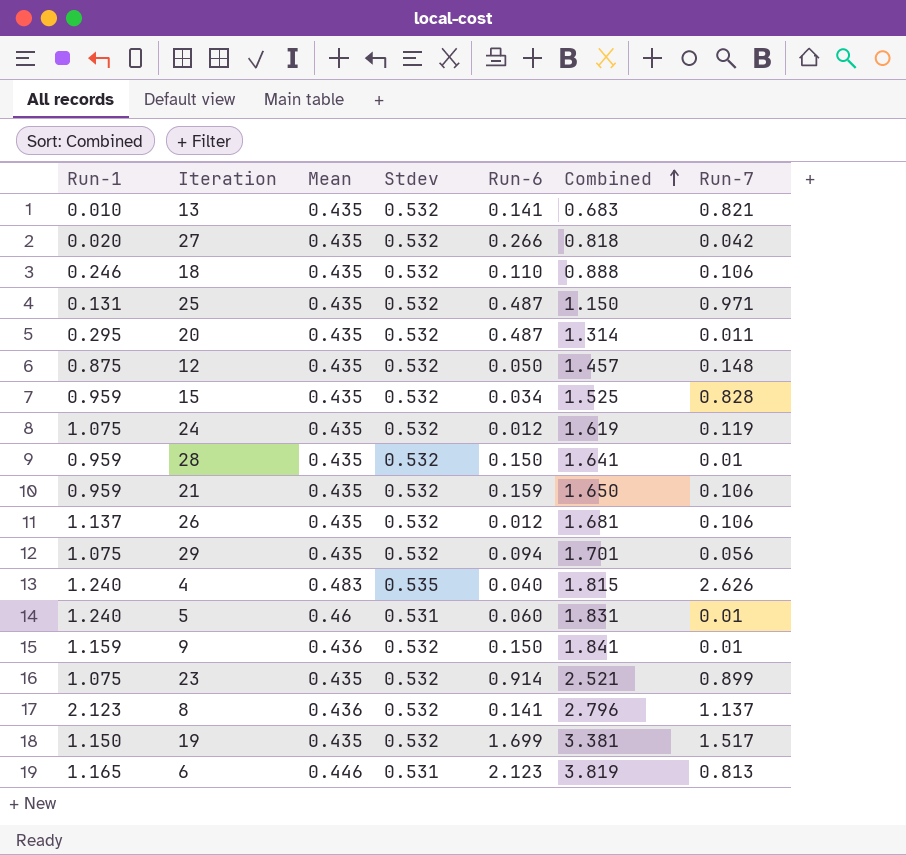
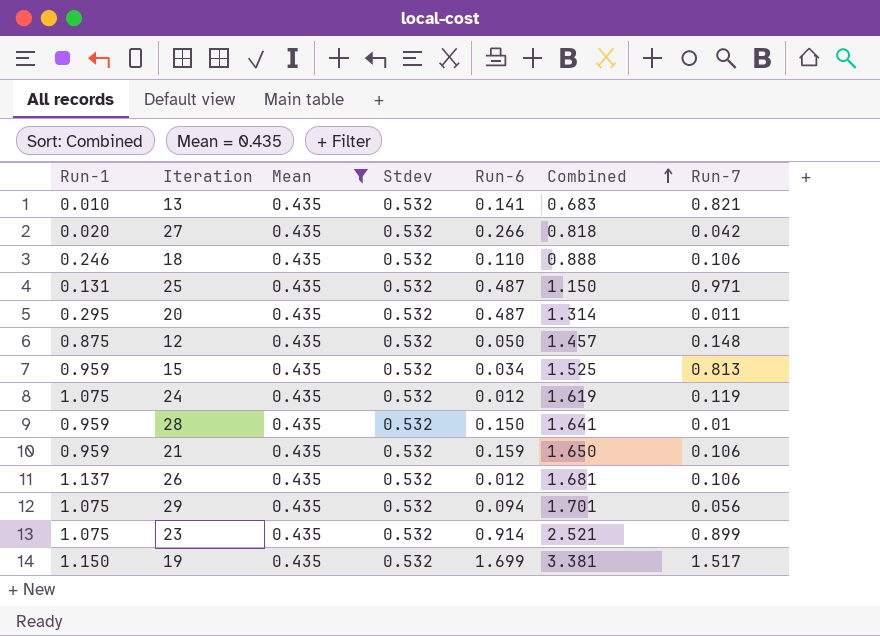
filter: none -> Mean = 0.435
15 | Run-7: 0.828 -> 0.813

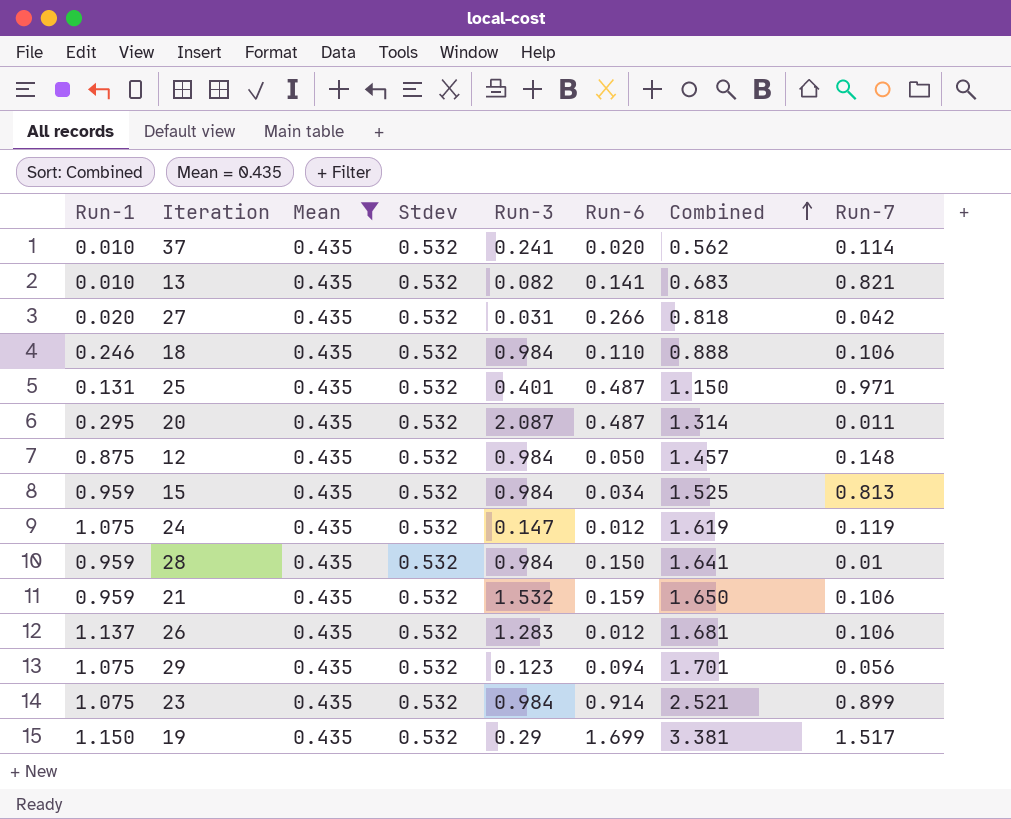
column Run-3 | position: none -> 5
row 37: none -> 0.010 | 0.435 | 0.532 | 0.241 | 0.020 | 0.562 | 0.114

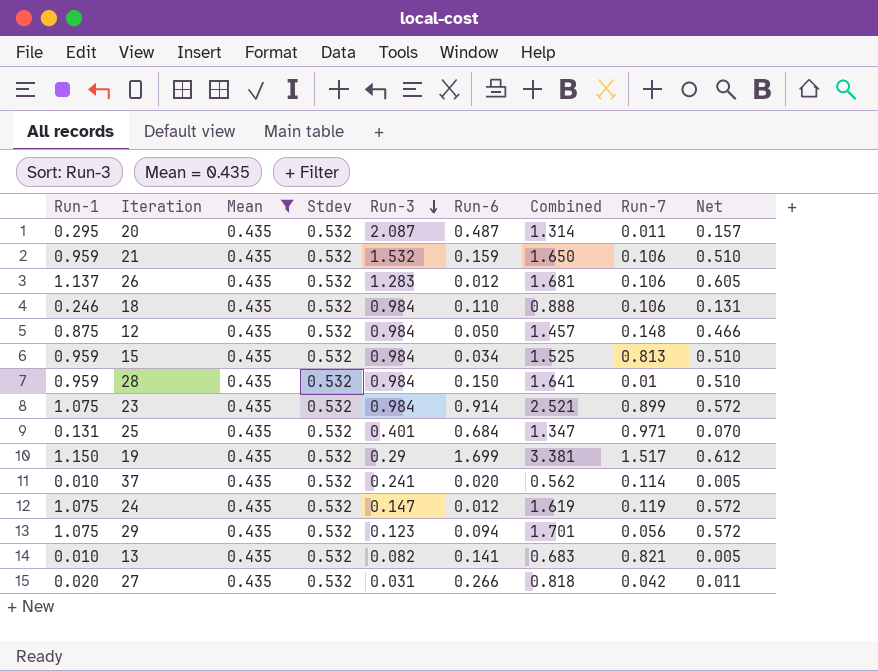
row order: Combined ascending -> Run-3 descending
column Net | formula: none -> [Run-1] * [Stdev]
25 | Run-6: 0.487 -> 0.684
25 | Combined: 1.150 -> 1.347

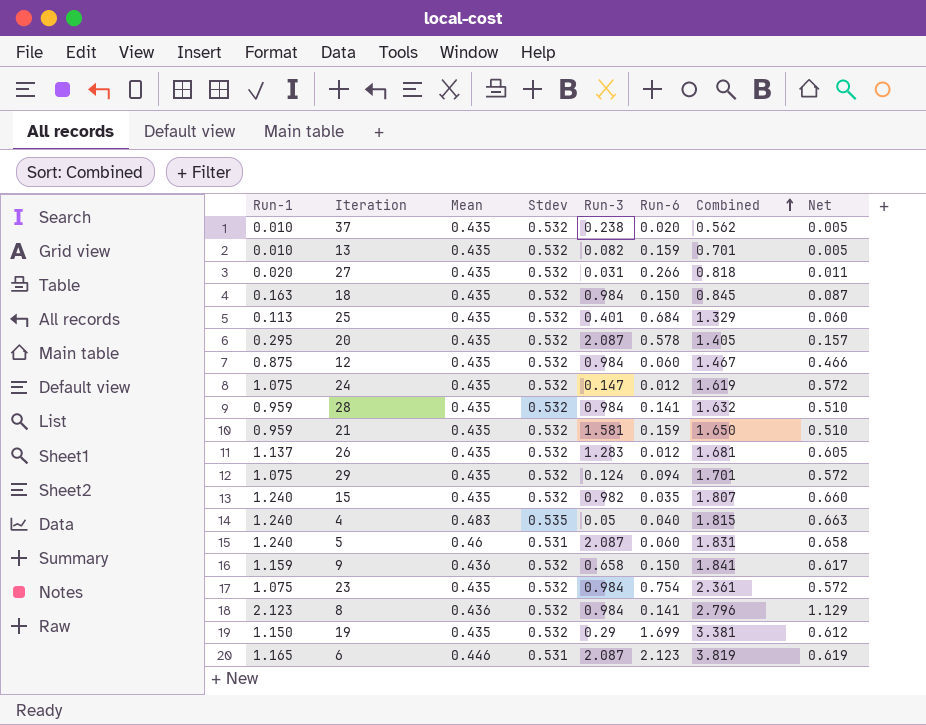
filter: Mean = 0.435 -> none
row order: Run-3 descending -> Combined ascending
column Run-7 | position: 8 -> none
37 | Run-3: 0.241 -> 0.238
13 | Run-6: 0.141 -> 0.159
13 | Combined: 0.683 -> 0.701
18 | Run-1: 0.246 -> 0.163
18 | Run-6: 0.110 -> 0.150
18 | Combined: 0.888 -> 0.845
18 | Net: 0.131 -> 0.087
25 | Run-1: 0.131 -> 0.113
25 | Combined: 1.347 -> 1.329
25 | Net: 0.070 -> 0.060
20 | Run-6: 0.487 -> 0.578
20 | Combined: 1.314 -> 1.405
12 | Run-6: 0.050 -> 0.060
12 | Combined: 1.457 -> 1.467
28 | Run-6: 0.150 -> 0.141
28 | Combined: 1.641 -> 1.632
21 | Run-3: 1.532 -> 1.581
29 | Run-3: 0.123 -> 0.124
15 | Run-1: 0.959 -> 1.240
15 | Run-3: 0.984 -> 0.982
15 | Run-6: 0.034 -> 0.035
15 | Combined: 1.525 -> 1.807
15 | Net: 0.510 -> 0.660
23 | Run-6: 0.914 -> 0.754
23 | Combined: 2.521 -> 2.361

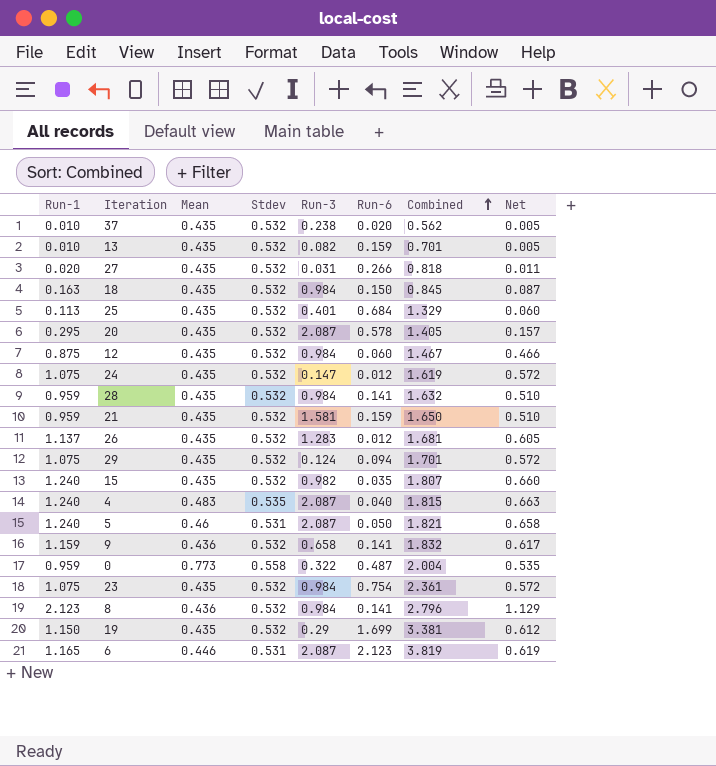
4 | Run-3: 0.05 -> 2.087
5 | Run-6: 0.060 -> 0.050
5 | Combined: 1.831 -> 1.821
9 | Run-6: 0.150 -> 0.141
9 | Combined: 1.841 -> 1.832
row 0: none -> 0.959 | 0.773 | 0.558 | 0.322 | 0.487 | 2.004 | 0.535

